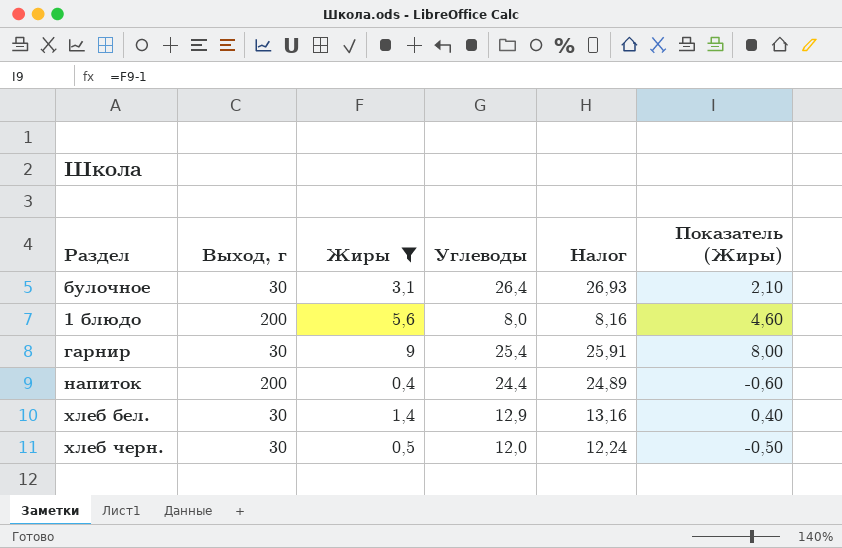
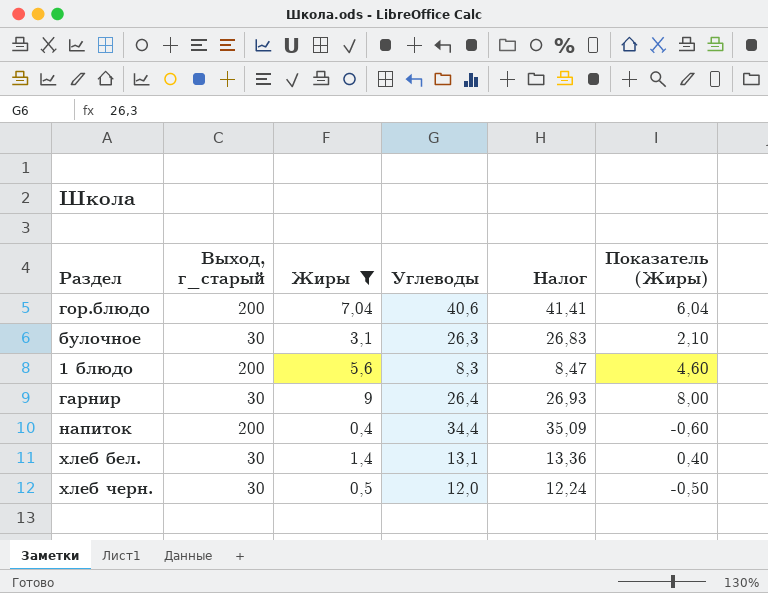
column name: Выход, г -> Выход, г_старый
row гор.блюдо: none -> 200 | 7,04 | 40,6 | 41,41 | 6,04
булочное | Углеводы: 26,4 -> 26,3
булочное | Налог: 26,93 -> 26,83
1 блюдо | Углеводы: 8,0 -> 8,3
1 блюдо | Налог: 8,16 -> 8,47
гарнир | Углеводы: 25,4 -> 26,4
гарнир | Налог: 25,91 -> 26,93
напиток | Углеводы: 24,4 -> 34,4
напиток | Налог: 24,89 -> 35,09
хлеб бел. | Углеводы: 12,9 -> 13,1
хлеб бел. | Налог: 13,16 -> 13,36

